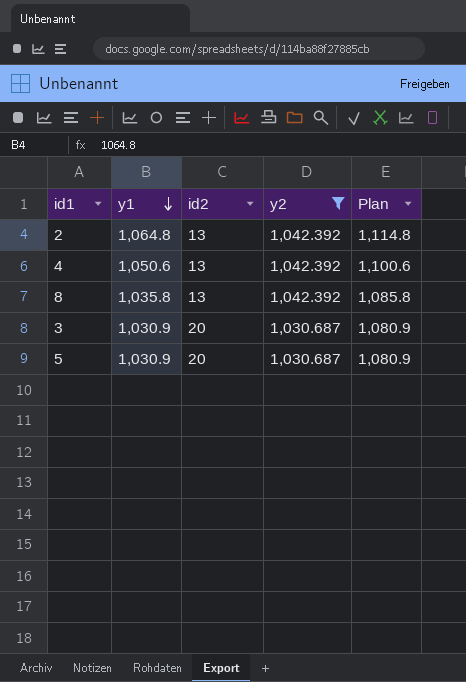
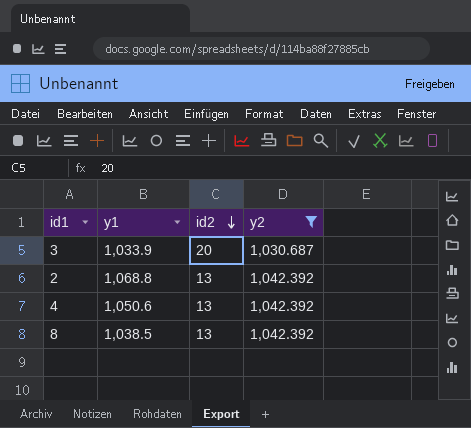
row order: y1 descending -> id2 descending
column Plan | formula: [y1] + 50 -> none
row 5: 1,030.9 | 20 | 1,030.687 | 1,080.9 -> none
3 | y1: 1,030.9 -> 1,033.9
2 | y1: 1,064.8 -> 1,068.8
8 | y1: 1,035.8 -> 1,038.5

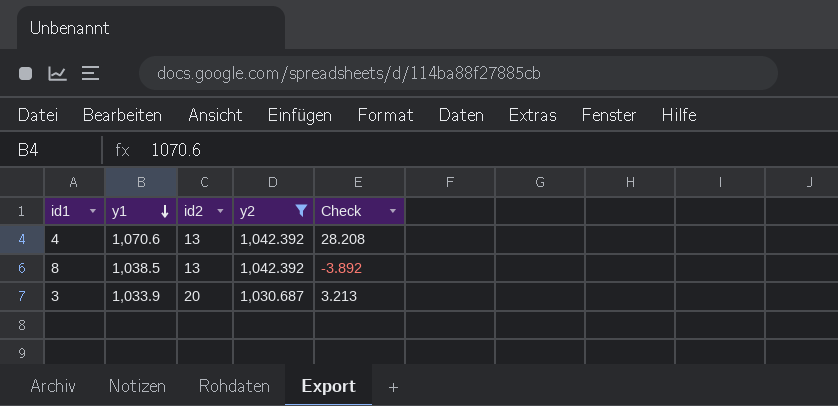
row order: id2 descending -> y1 descending
column Check | formula: none -> [y1] - [y2]
row 2: 1,068.8 | 13 | 1,042.392 -> none
4 | y1: 1,050.6 -> 1,070.6

